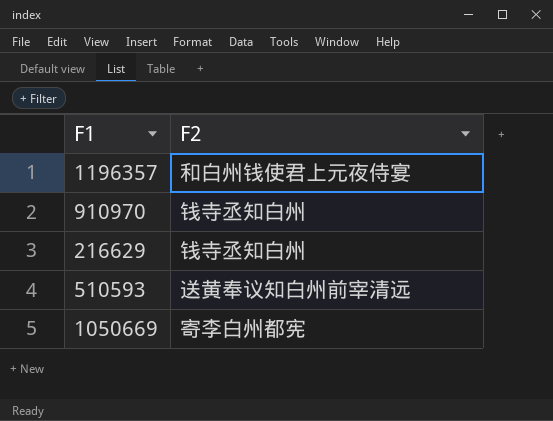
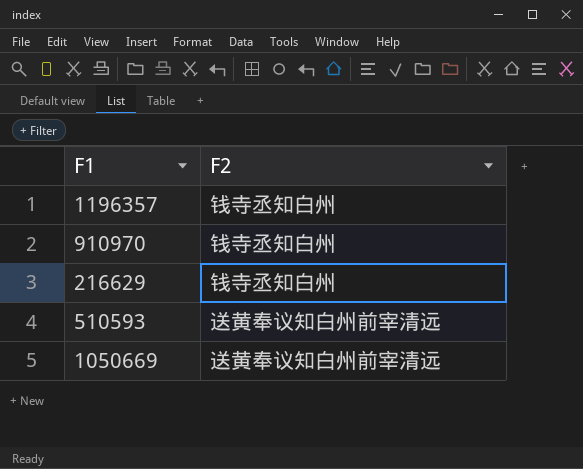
1196357 | F2: 和白州钱使君上元夜侍宴 -> 钱寺丞知白州
1050669 | F2: 寄李白州都宪 -> 送黄奉议知白州前宰清远

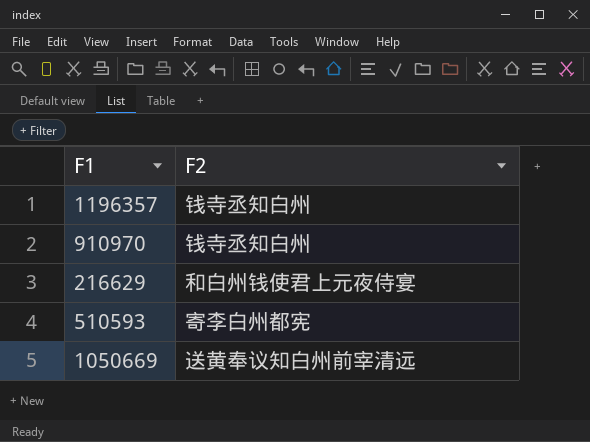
216629 | F2: 钱寺丞知白州 -> 和白州钱使君上元夜侍宴
510593 | F2: 送黄奉议知白州前宰清远 -> 寄李白州都宪

